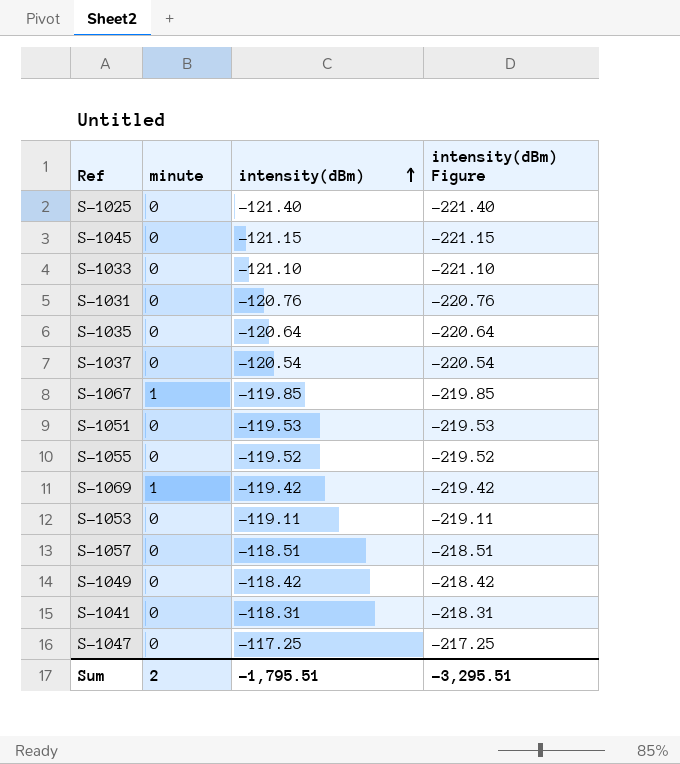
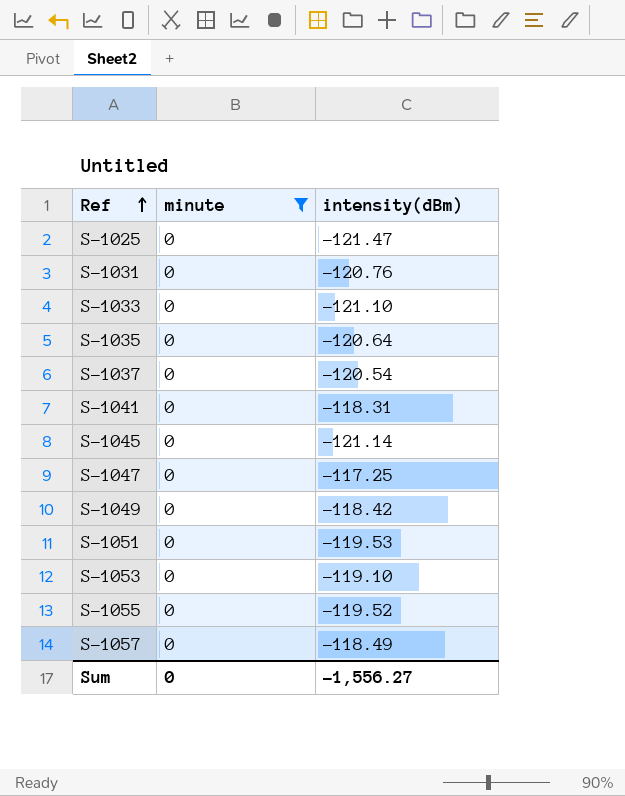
filter: none -> minute = 0
row order: intensity(dBm) ascending -> Ref ascending
column intensity(dBm) Figure | formula: [intensity(dBm)] - 100 -> none
S-1025 | intensity(dBm): -121.40 -> -121.47
S-1045 | intensity(dBm): -121.15 -> -121.14
S-1053 | intensity(dBm): -119.11 -> -119.10
S-1057 | intensity(dBm): -118.51 -> -118.49
Sum | minute: 2 -> 0
Sum | intensity(dBm): -1,795.51 -> -1,556.27

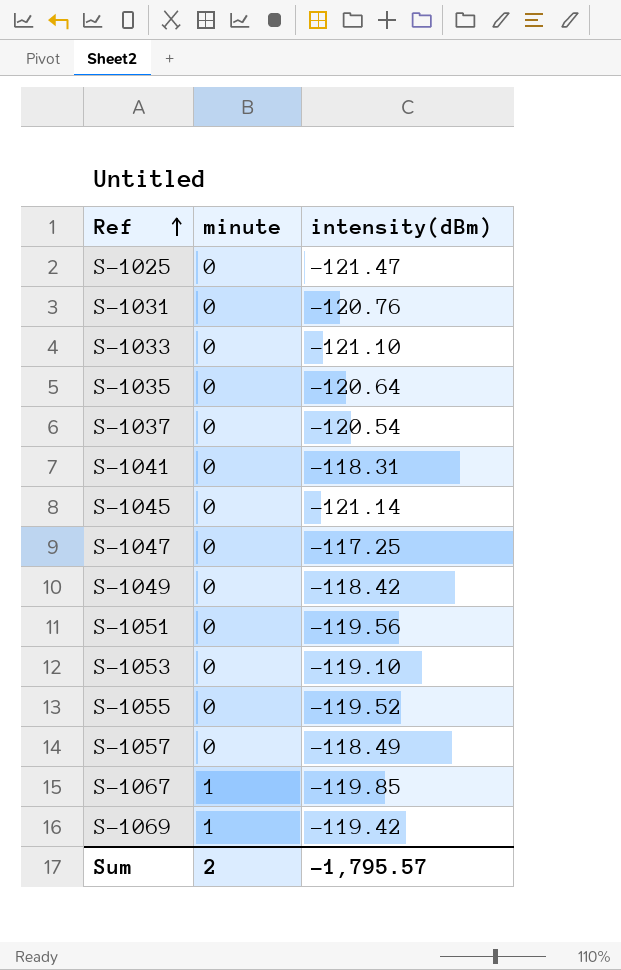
filter: minute = 0 -> none
S-1051 | intensity(dBm): -119.53 -> -119.56
Sum | minute: 0 -> 2
Sum | intensity(dBm): -1,556.27 -> -1,795.57

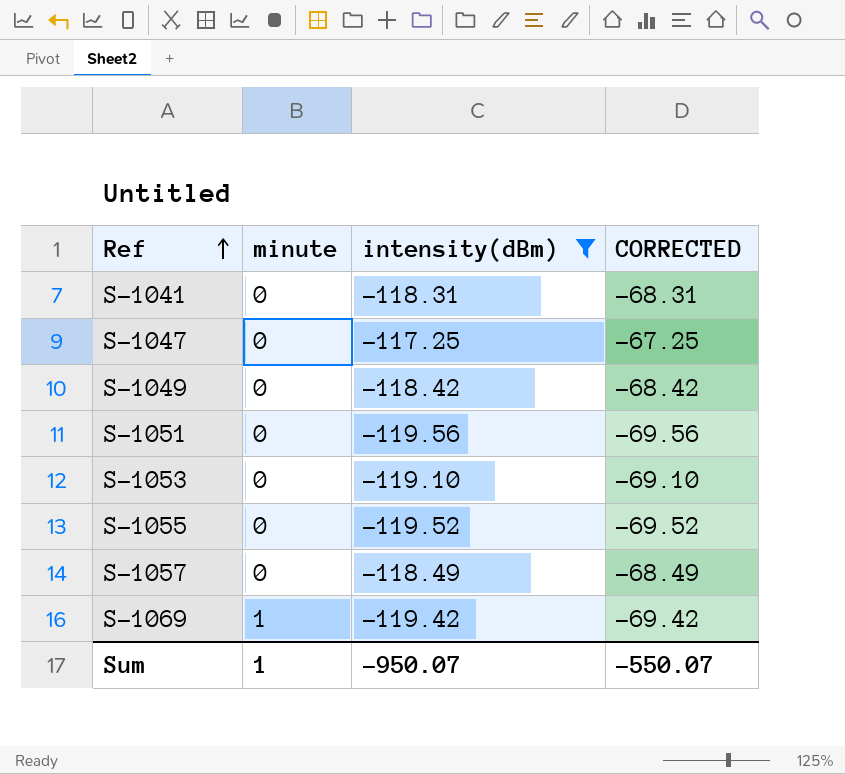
filter: none -> intensity(dBm) >= -119.56
column CORRECTED | formula: none -> [intensity(dBm)] + 50
Sum | minute: 2 -> 1
Sum | intensity(dBm): -1,795.57 -> -950.07

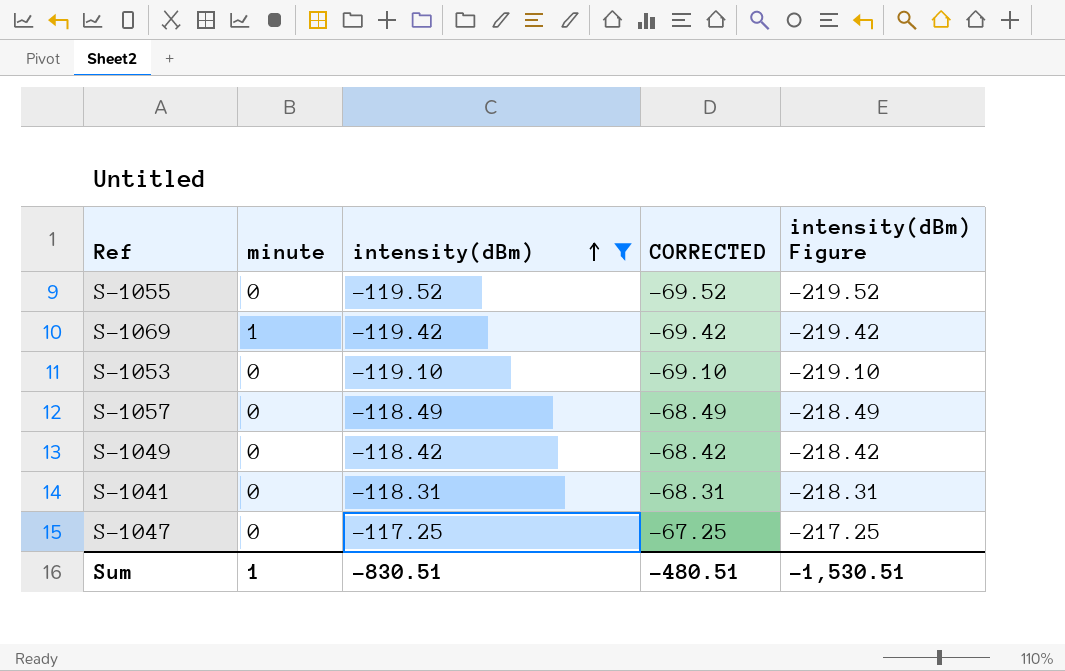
row order: Ref ascending -> intensity(dBm) ascending
column intensity(dBm) Figure | formula: none -> [intensity(dBm)] - 100
row S-1051: 0 | -119.56 | -69.56 -> none
Sum | intensity(dBm): -950.07 -> -830.51
Sum | CORRECTED: -550.07 -> -480.51

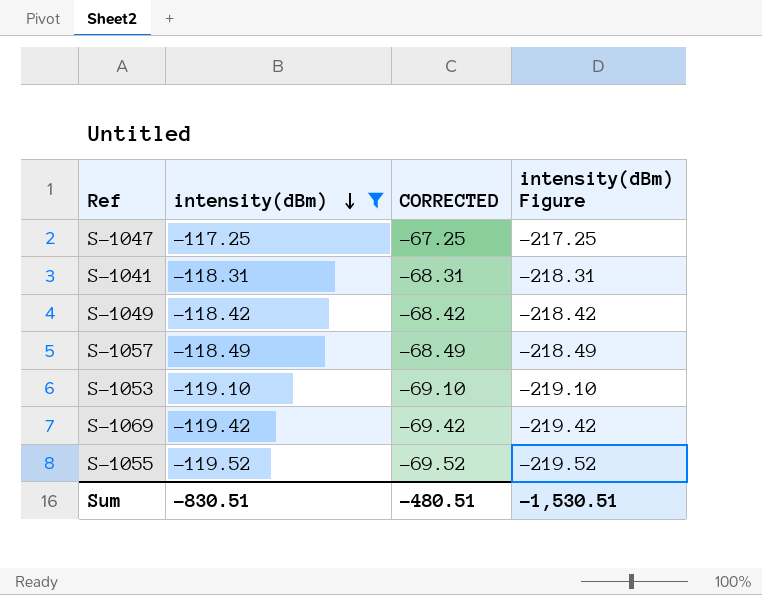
row order: intensity(dBm) ascending -> intensity(dBm) descending
column minute | position: 2 -> none

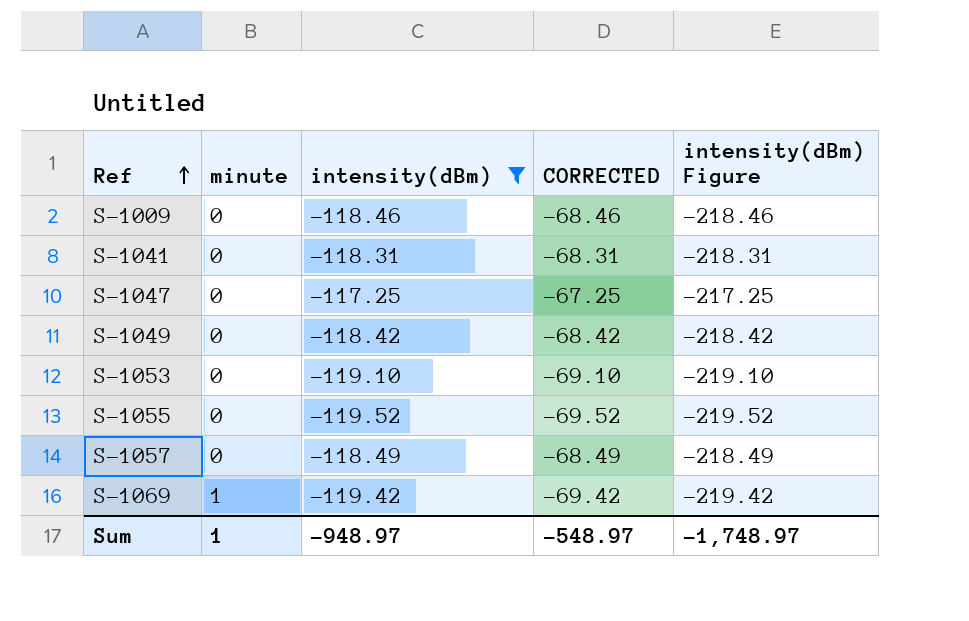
row order: intensity(dBm) descending -> Ref ascending
column minute | position: none -> 2
row S-1009: none -> 0 | -118.46 | -68.46 | -218.46
Sum | intensity(dBm): -830.51 -> -948.97
Sum | CORRECTED: -480.51 -> -548.97
Sum | intensity(dBm) Figure: -1,530.51 -> -1,748.97

